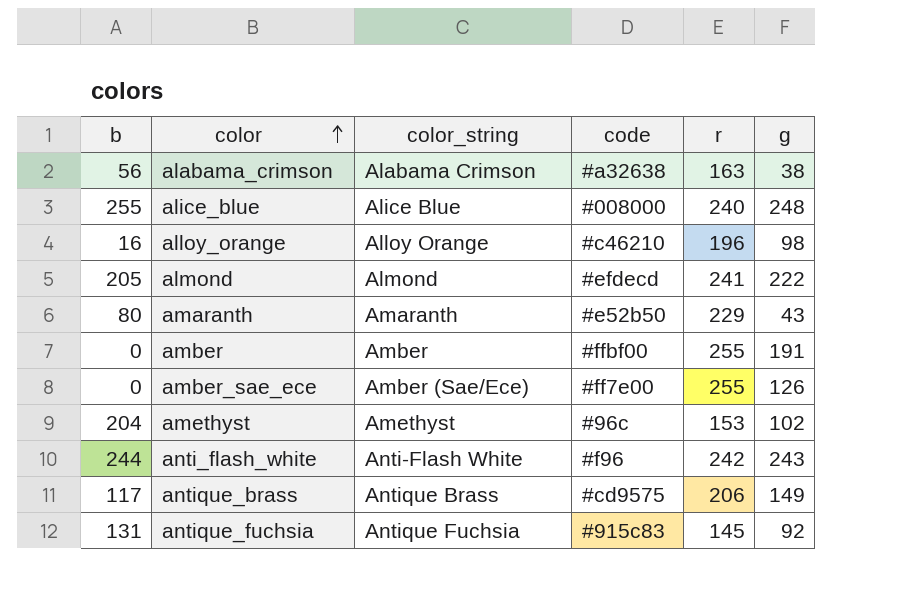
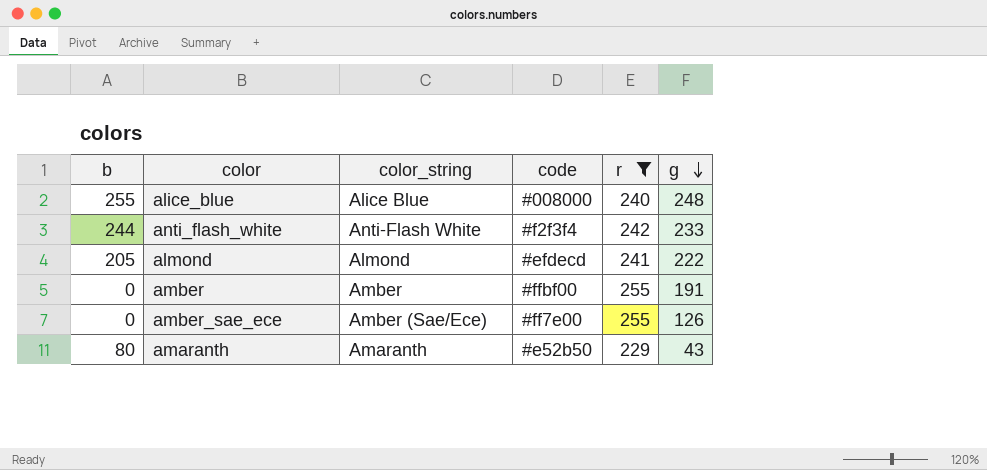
filter: none -> r >= 229
row order: color ascending -> g descending
anti_flash_white | code: #f96 -> #f2f3f4
anti_flash_white | g: 243 -> 233

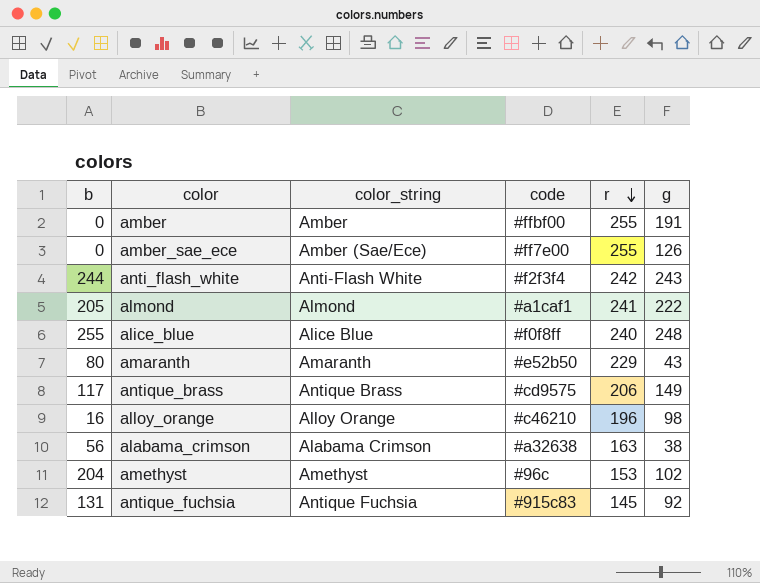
filter: r >= 229 -> none
row order: g descending -> r descending
anti_flash_white | g: 233 -> 243
almond | code: #efdecd -> #a1caf1
alice_blue | code: #008000 -> #f0f8ff

